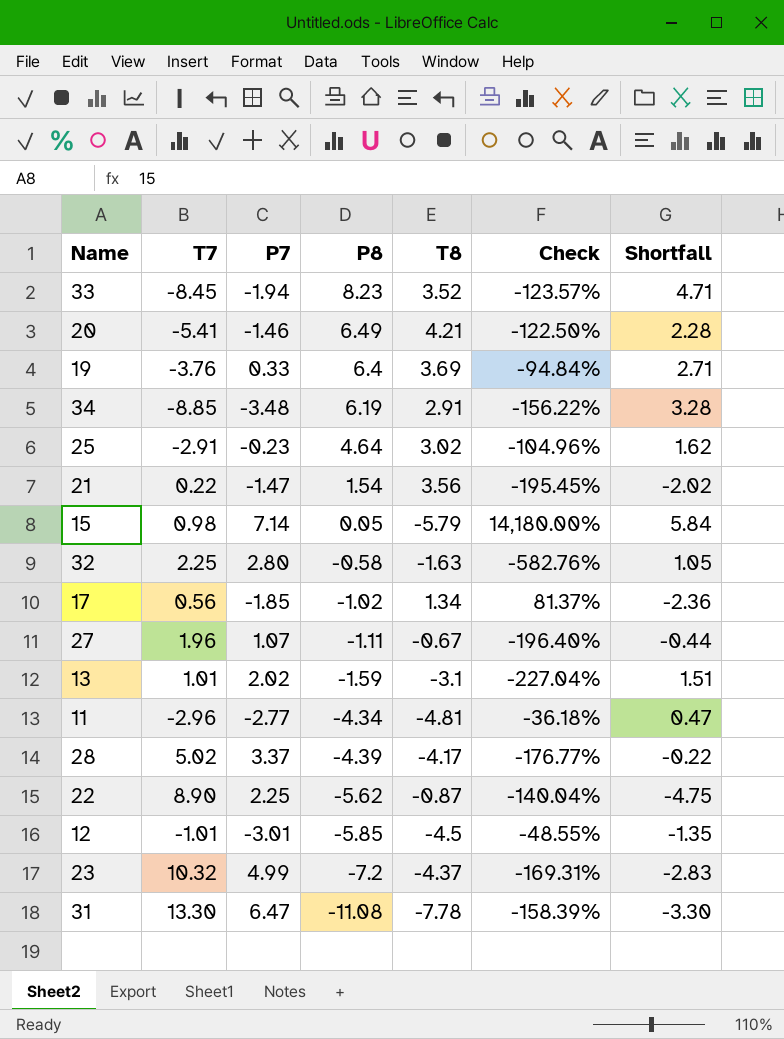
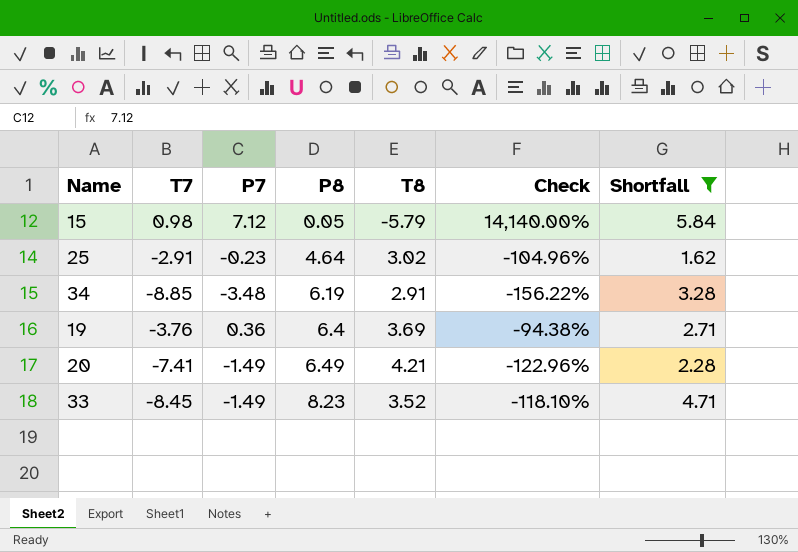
filter: none -> Shortfall >= 1.62
row order: P8 descending -> P8 ascending
15 | P7: 7.14 -> 7.12
15 | Check: 14,180.00% -> 14,140.00%
19 | P7: 0.33 -> 0.36
19 | Check: -94.84% -> -94.38%
20 | T7: -5.41 -> -7.41
20 | P7: -1.46 -> -1.49
20 | Check: -122.50% -> -122.96%
33 | P7: -1.94 -> -1.49
33 | Check: -123.57% -> -118.10%

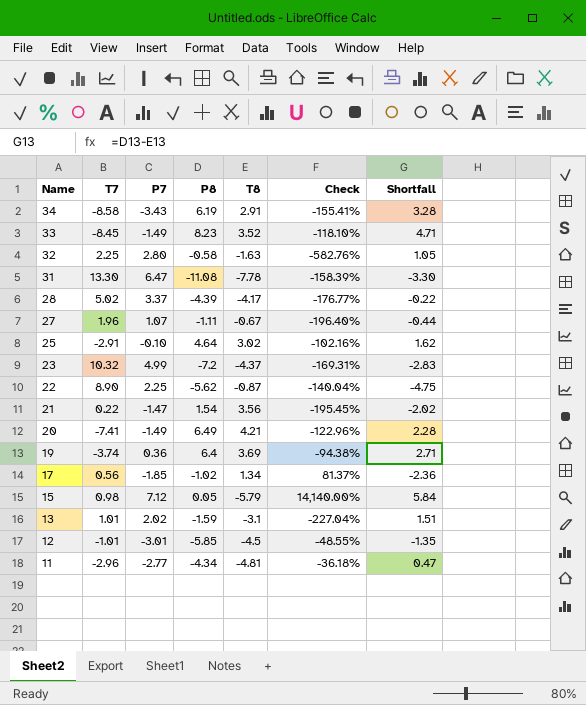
filter: Shortfall >= 1.62 -> none
row order: P8 ascending -> Name descending
34 | T7: -8.85 -> -8.58
34 | P7: -3.48 -> -3.43
34 | Check: -156.22% -> -155.41%
25 | P7: -0.23 -> -0.10
25 | Check: -104.96% -> -102.16%
19 | T7: -3.76 -> -3.74

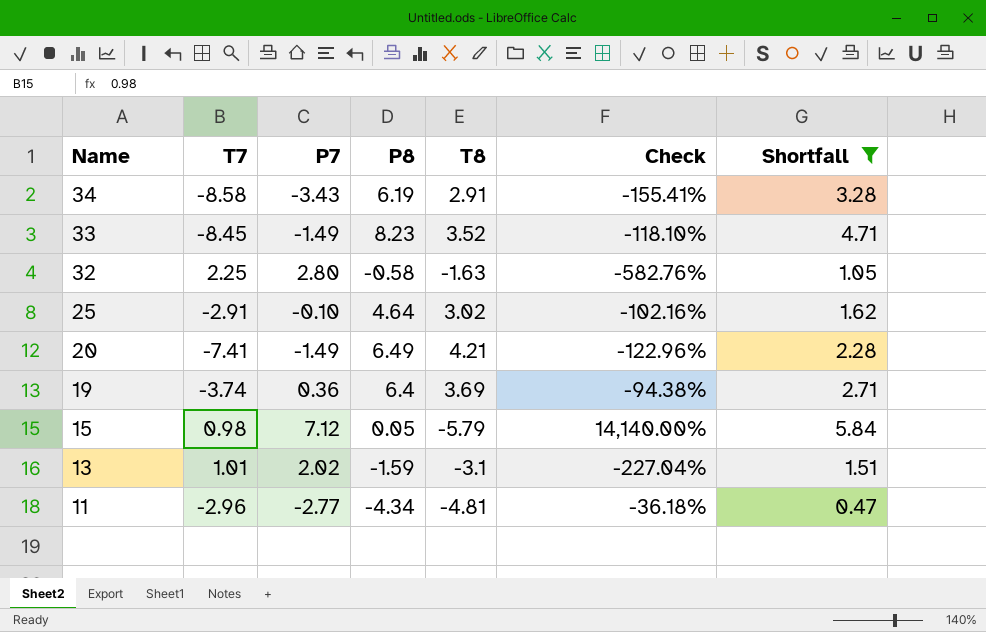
filter: none -> Shortfall >= 0.47

